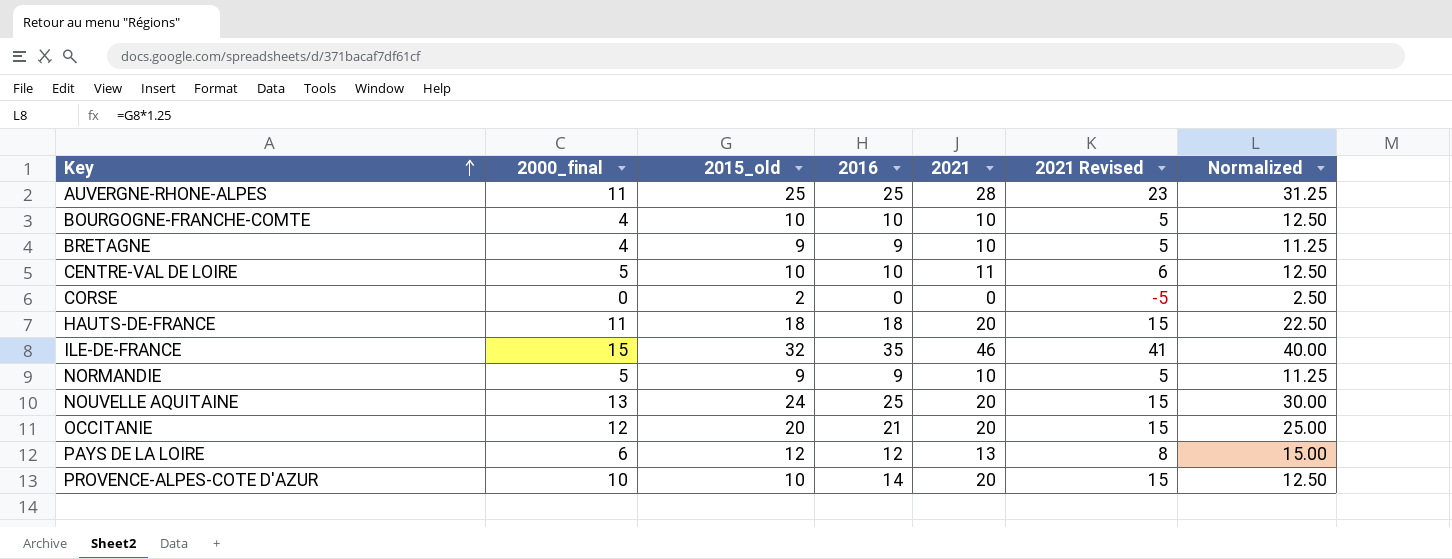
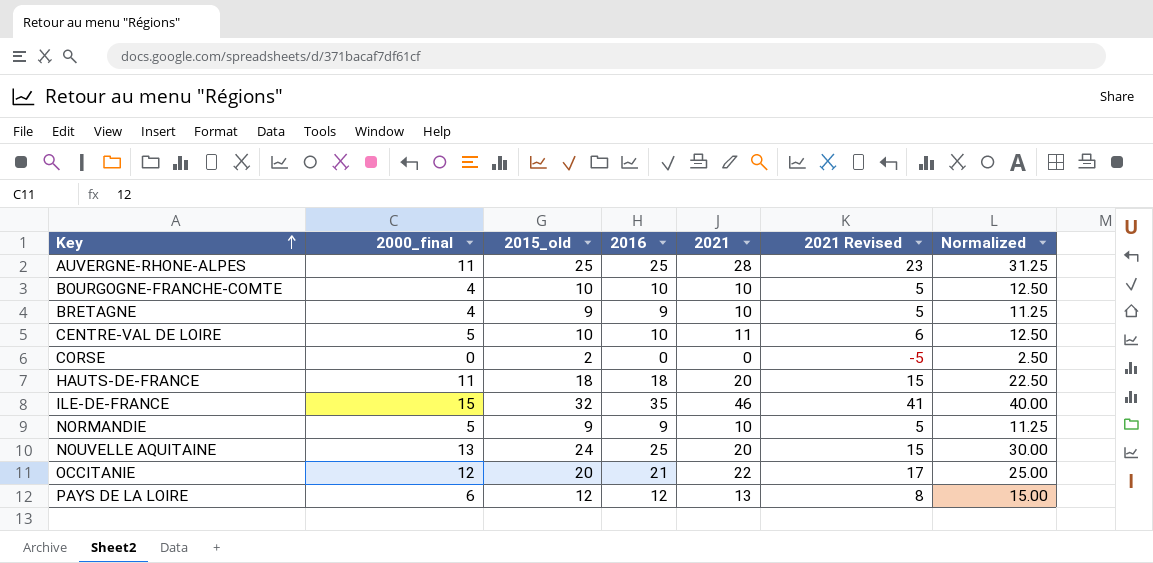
row PROVENCE-ALPES-COTE D'AZUR: 10 | 10 | 14 | 20 | 15 | 12.50 -> none
OCCITANIE | 2021: 20 -> 22
OCCITANIE | 2021 Revised: 15 -> 17

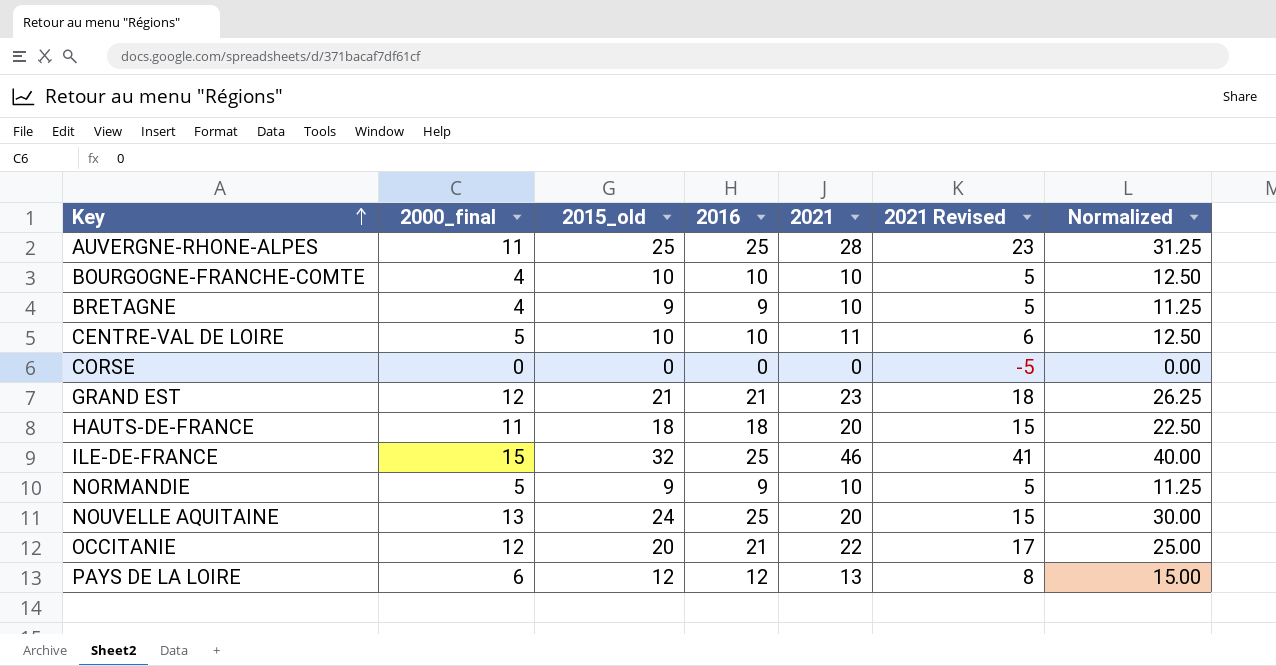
CORSE | 2015_old: 2 -> 0
CORSE | Normalized: 2.50 -> 0.00
row GRAND EST: none -> 12 | 21 | 21 | 23 | 18 | 26.25
ILE-DE-FRANCE | 2016: 35 -> 25

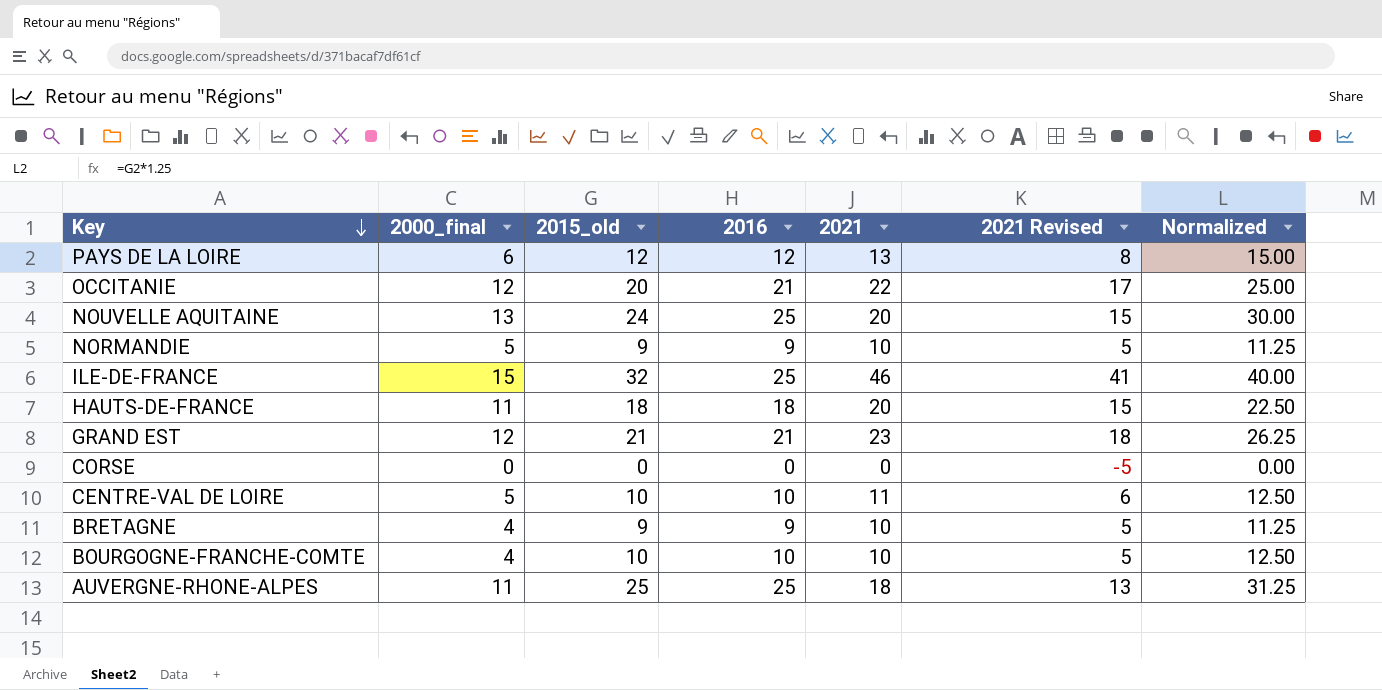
row order: Key ascending -> Key descending
AUVERGNE-RHONE-ALPES | 2021: 28 -> 18
AUVERGNE-RHONE-ALPES | 2021 Revised: 23 -> 13

